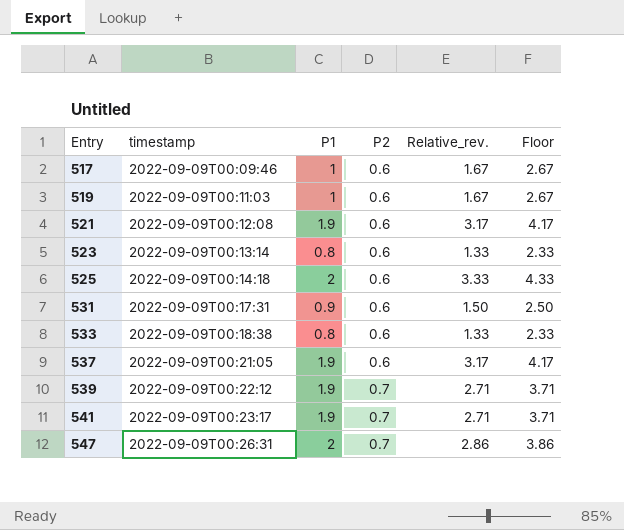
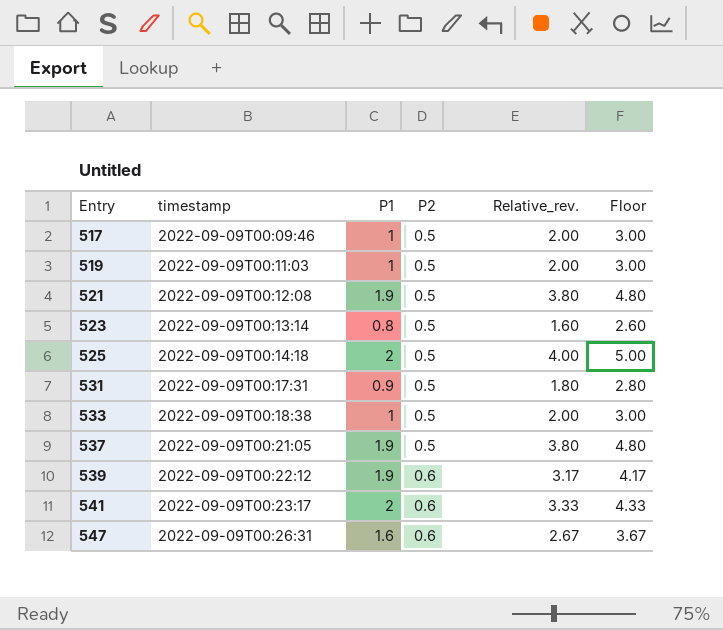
517 | P2: 0.6 -> 0.5
517 | Relative_rev.: 1.67 -> 2.00
517 | Floor: 2.67 -> 3.00
519 | P2: 0.6 -> 0.5
519 | Relative_rev.: 1.67 -> 2.00
519 | Floor: 2.67 -> 3.00
521 | P2: 0.6 -> 0.5
521 | Relative_rev.: 3.17 -> 3.80
521 | Floor: 4.17 -> 4.80
523 | P2: 0.6 -> 0.5
523 | Relative_rev.: 1.33 -> 1.60
523 | Floor: 2.33 -> 2.60
525 | P2: 0.6 -> 0.5
525 | Relative_rev.: 3.33 -> 4.00
525 | Floor: 4.33 -> 5.00
531 | P2: 0.6 -> 0.5
531 | Relative_rev.: 1.50 -> 1.80
531 | Floor: 2.50 -> 2.80
533 | P1: 0.8 -> 1
533 | P2: 0.6 -> 0.5
533 | Relative_rev.: 1.33 -> 2.00
533 | Floor: 2.33 -> 3.00
537 | P2: 0.6 -> 0.5
537 | Relative_rev.: 3.17 -> 3.80
537 | Floor: 4.17 -> 4.80
539 | P2: 0.7 -> 0.6
539 | Relative_rev.: 2.71 -> 3.17
539 | Floor: 3.71 -> 4.17
541 | P1: 1.9 -> 2
541 | P2: 0.7 -> 0.6
541 | Relative_rev.: 2.71 -> 3.33
541 | Floor: 3.71 -> 4.33
547 | P1: 2 -> 1.6
547 | P2: 0.7 -> 0.6
547 | Relative_rev.: 2.86 -> 2.67
547 | Floor: 3.86 -> 3.67

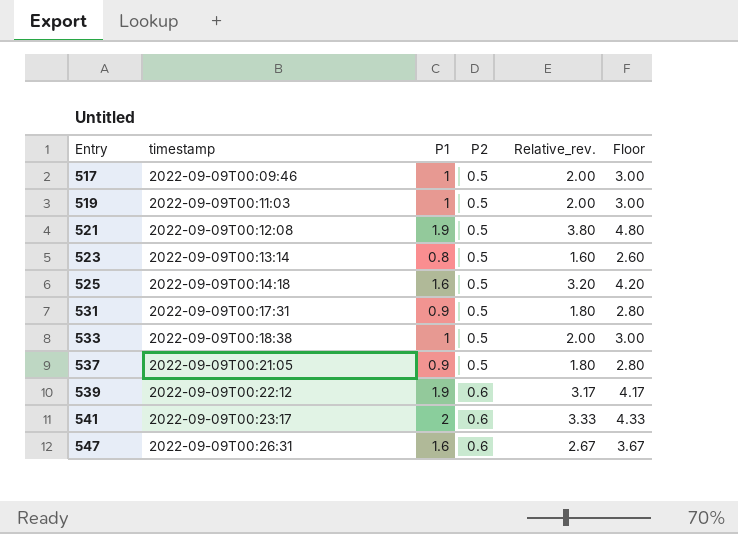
525 | P1: 2 -> 1.6
525 | Relative_rev.: 4.00 -> 3.20
525 | Floor: 5.00 -> 4.20
537 | P1: 1.9 -> 0.9
537 | Relative_rev.: 3.80 -> 1.80
537 | Floor: 4.80 -> 2.80

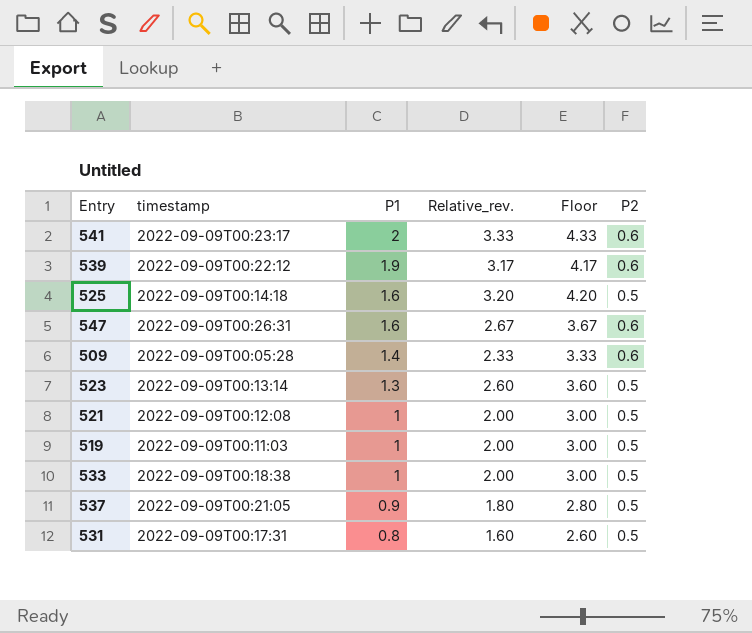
row order: Entry ascending -> P1 descending
column P2 | position: 4 -> 6
row 517: 2022-09-09T00:09:46 | 1 | 0.5 | 2.00 | 3.00 -> none
row 509: none -> 2022-09-09T00:05:28 | 1.4 | 2.33 | 3.33 | 0.6
523 | P1: 0.8 -> 1.3
523 | Relative_rev.: 1.60 -> 2.60
523 | Floor: 2.60 -> 3.60
521 | P1: 1.9 -> 1
521 | Relative_rev.: 3.80 -> 2.00
521 | Floor: 4.80 -> 3.00
531 | P1: 0.9 -> 0.8
531 | Relative_rev.: 1.80 -> 1.60
531 | Floor: 2.80 -> 2.60

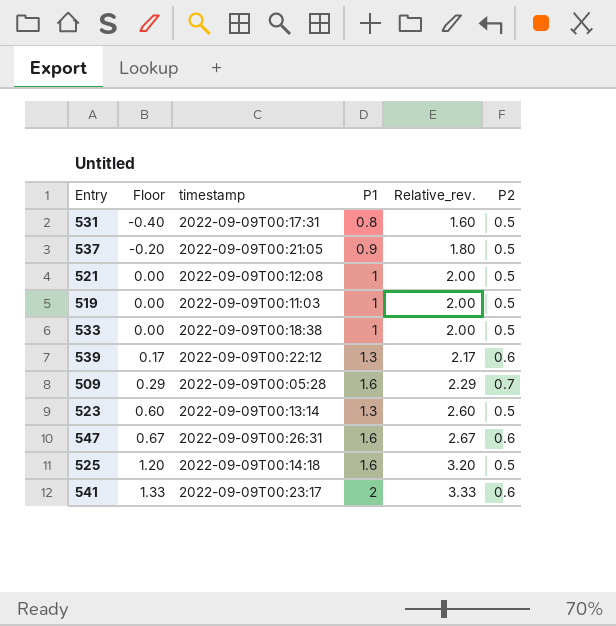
row order: P1 descending -> Floor ascending
column Floor | formula: [Relative_rev.] + 1 -> [Relative_rev.] - 2
column Floor | position: 5 -> 2
539 | P1: 1.9 -> 1.3
539 | Relative_rev.: 3.17 -> 2.17
509 | P1: 1.4 -> 1.6
509 | Relative_rev.: 2.33 -> 2.29
509 | P2: 0.6 -> 0.7

